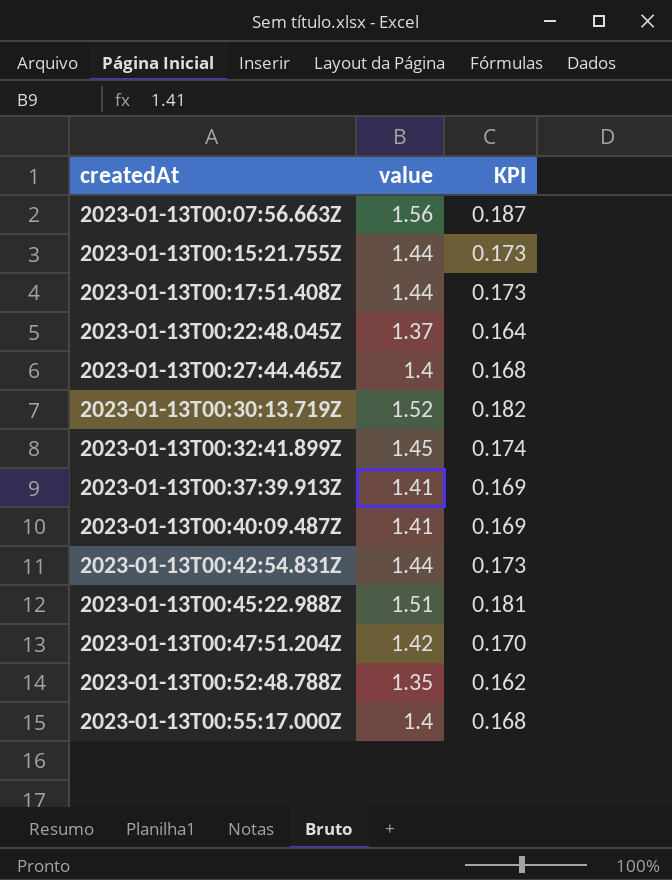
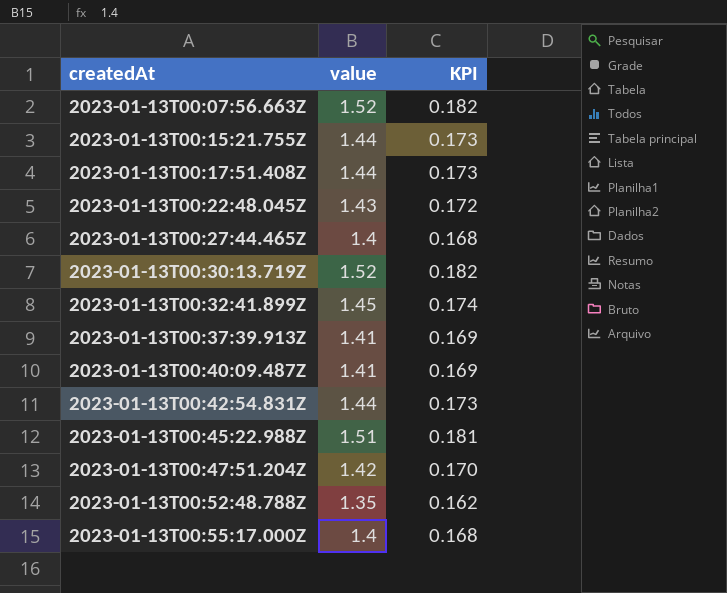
2023-01-13T00:07:56.663Z | value: 1.56 -> 1.52
2023-01-13T00:07:56.663Z | KPI: 0.187 -> 0.182
2023-01-13T00:22:48.045Z | value: 1.37 -> 1.43
2023-01-13T00:22:48.045Z | KPI: 0.164 -> 0.172

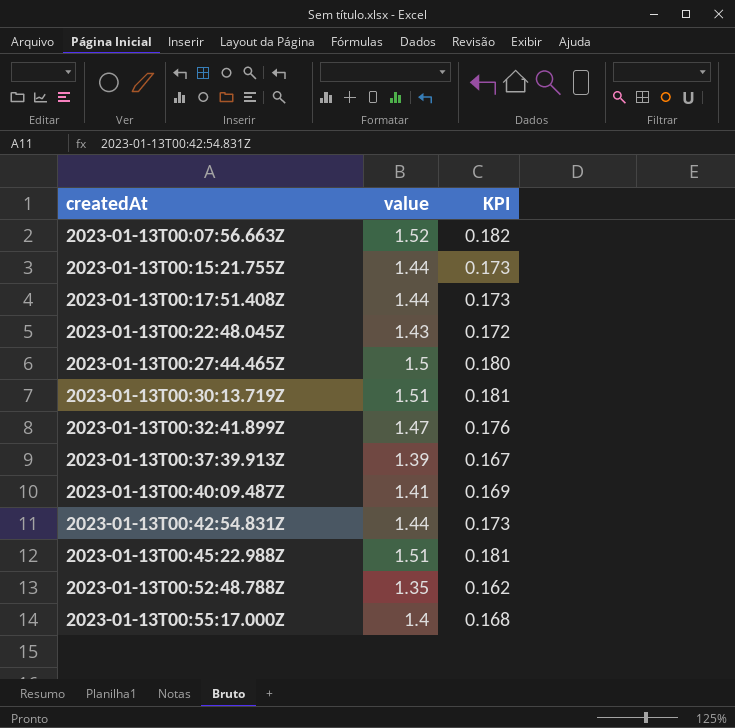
row 2023-01-13T00:47:51.204Z: 1.42 | 0.170 -> none
2023-01-13T00:27:44.465Z | value: 1.4 -> 1.5
2023-01-13T00:27:44.465Z | KPI: 0.168 -> 0.180
2023-01-13T00:30:13.719Z | value: 1.52 -> 1.51
2023-01-13T00:30:13.719Z | KPI: 0.182 -> 0.181
2023-01-13T00:32:41.899Z | value: 1.45 -> 1.47
2023-01-13T00:32:41.899Z | KPI: 0.174 -> 0.176
2023-01-13T00:37:39.913Z | value: 1.41 -> 1.39
2023-01-13T00:37:39.913Z | KPI: 0.169 -> 0.167

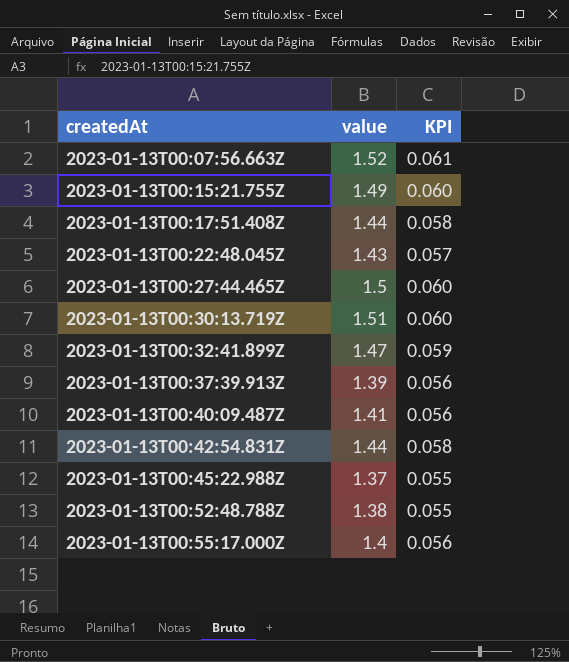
column KPI | formula: [value] * 0.12 -> [value] * 0.04
2023-01-13T00:15:21.755Z | value: 1.44 -> 1.49
2023-01-13T00:45:22.988Z | value: 1.51 -> 1.37
2023-01-13T00:52:48.788Z | value: 1.35 -> 1.38

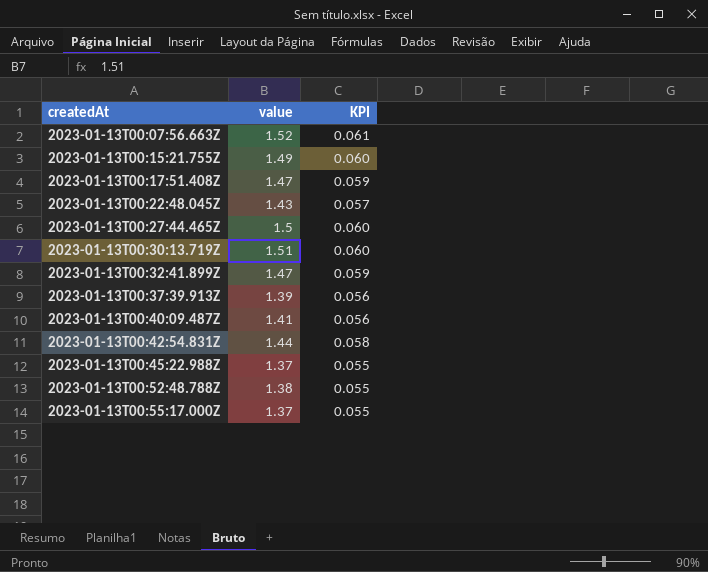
2023-01-13T00:17:51.408Z | value: 1.44 -> 1.47
2023-01-13T00:17:51.408Z | KPI: 0.058 -> 0.059
2023-01-13T00:55:17.000Z | value: 1.4 -> 1.37
2023-01-13T00:55:17.000Z | KPI: 0.056 -> 0.055

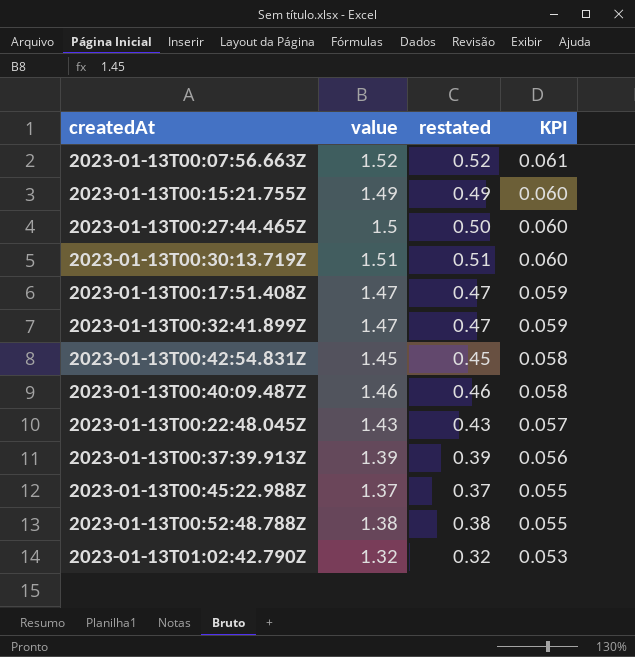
row order: createdAt ascending -> KPI descending
column restated | formula: none -> [value] - 1
row 2023-01-13T00:55:17.000Z: 1.37 | 0.055 -> none
2023-01-13T00:42:54.831Z | value: 1.44 -> 1.45
2023-01-13T00:40:09.487Z | value: 1.41 -> 1.46
2023-01-13T00:40:09.487Z | KPI: 0.056 -> 0.058
row 2023-01-13T01:02:42.790Z: none -> 1.32 | 0.32 | 0.053

